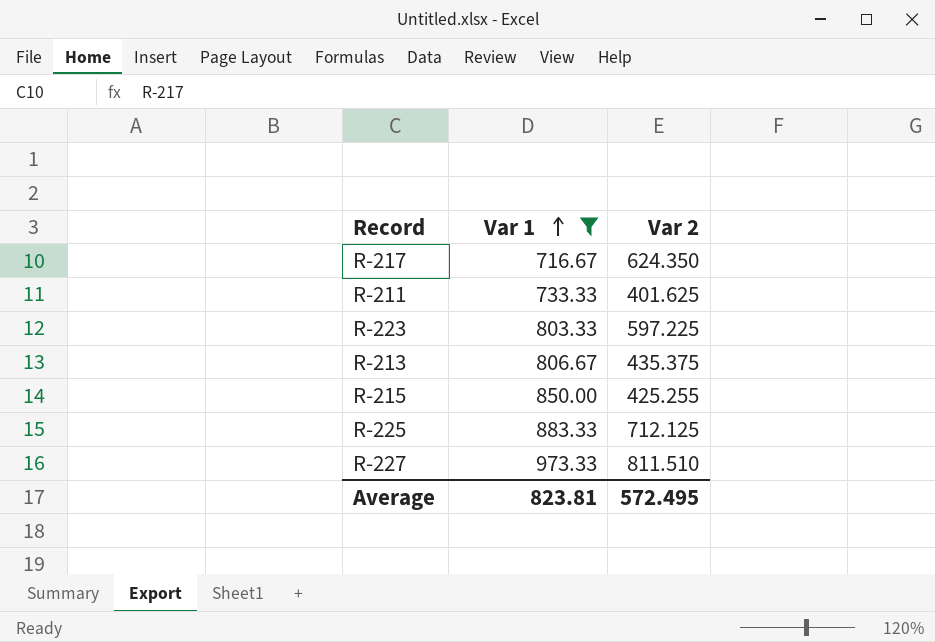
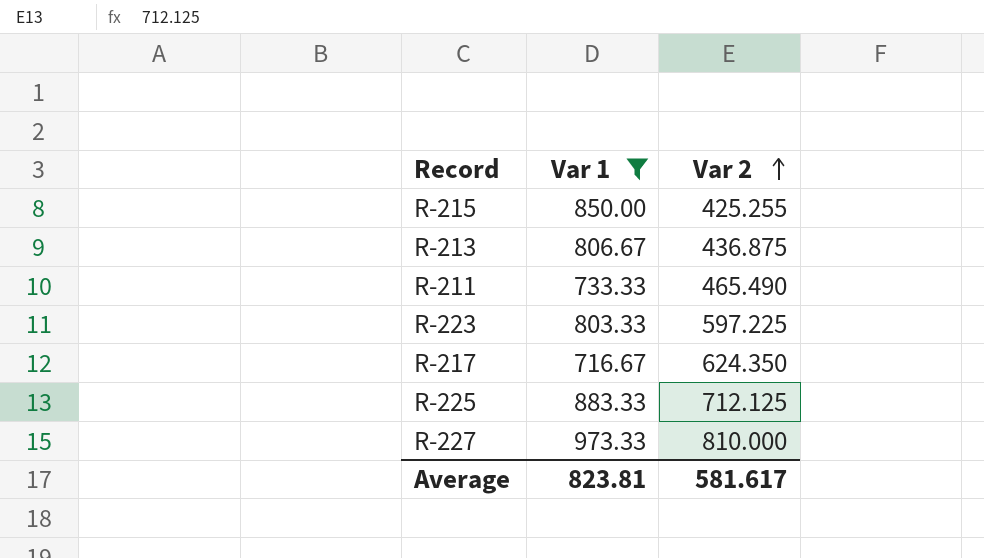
row order: Var 1 ascending -> Var 2 ascending
R-213 | Var 2: 435.375 -> 436.875
R-211 | Var 2: 401.625 -> 465.490
R-227 | Var 2: 811.510 -> 810.000
Average | Var 2: 572.495 -> 581.617

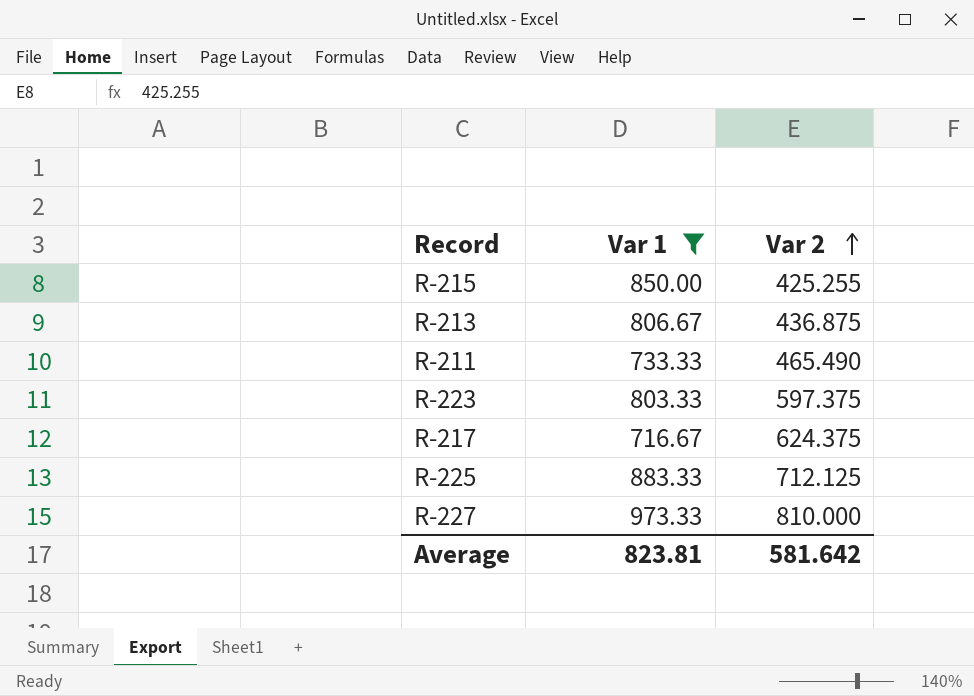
R-223 | Var 2: 597.225 -> 597.375
R-217 | Var 2: 624.350 -> 624.375
Average | Var 2: 581.617 -> 581.642

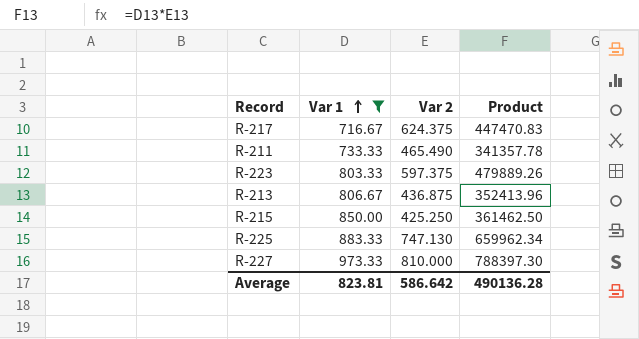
row order: Var 2 ascending -> Var 1 ascending
column Product | formula: none -> [Var 1] * [Var 2]
R-215 | Var 2: 425.255 -> 425.250
R-225 | Var 2: 712.125 -> 747.130
Average | Var 2: 581.642 -> 586.642

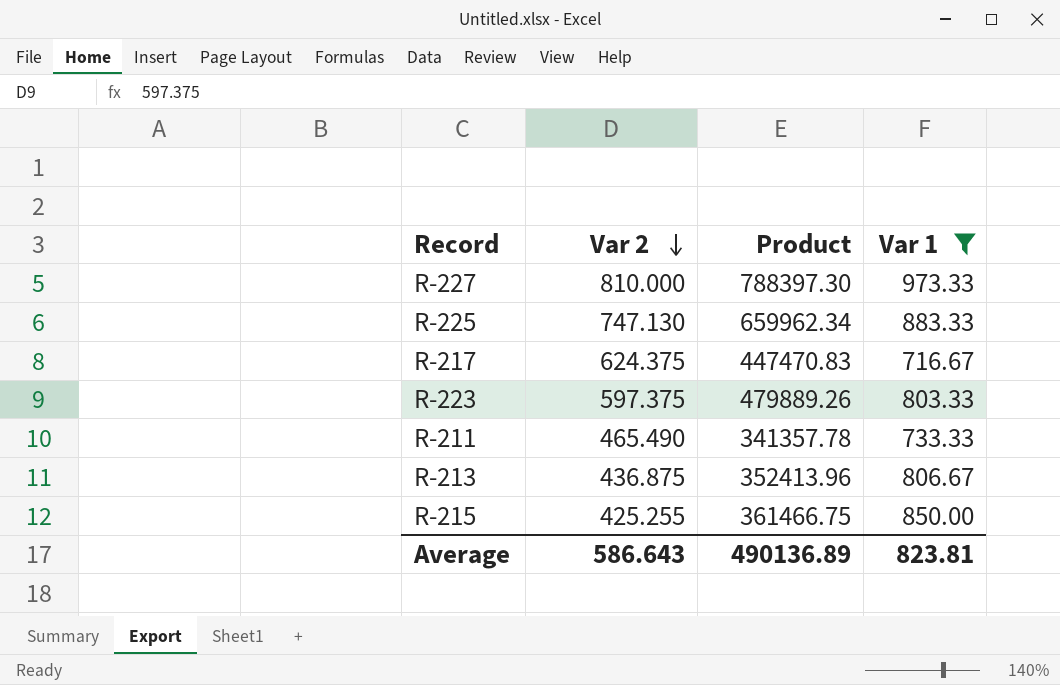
row order: Var 1 ascending -> Var 2 descending
column Var 1 | position: 2 -> 4
R-215 | Var 2: 425.250 -> 425.255
R-215 | Product: 361462.50 -> 361466.75
Average | Var 2: 586.642 -> 586.643
Average | Product: 490136.28 -> 490136.89

